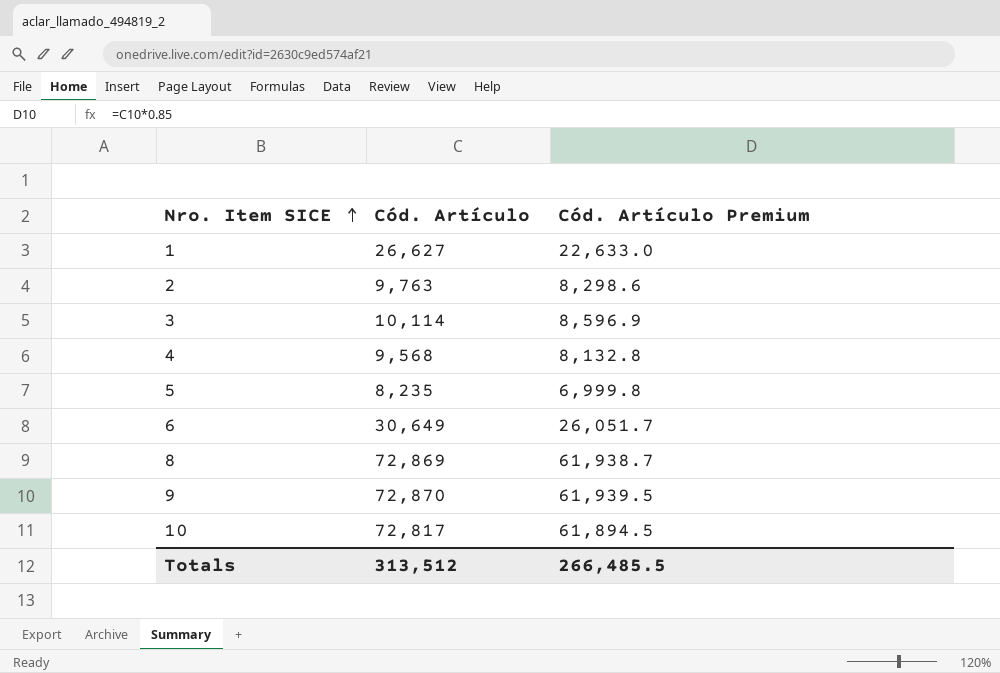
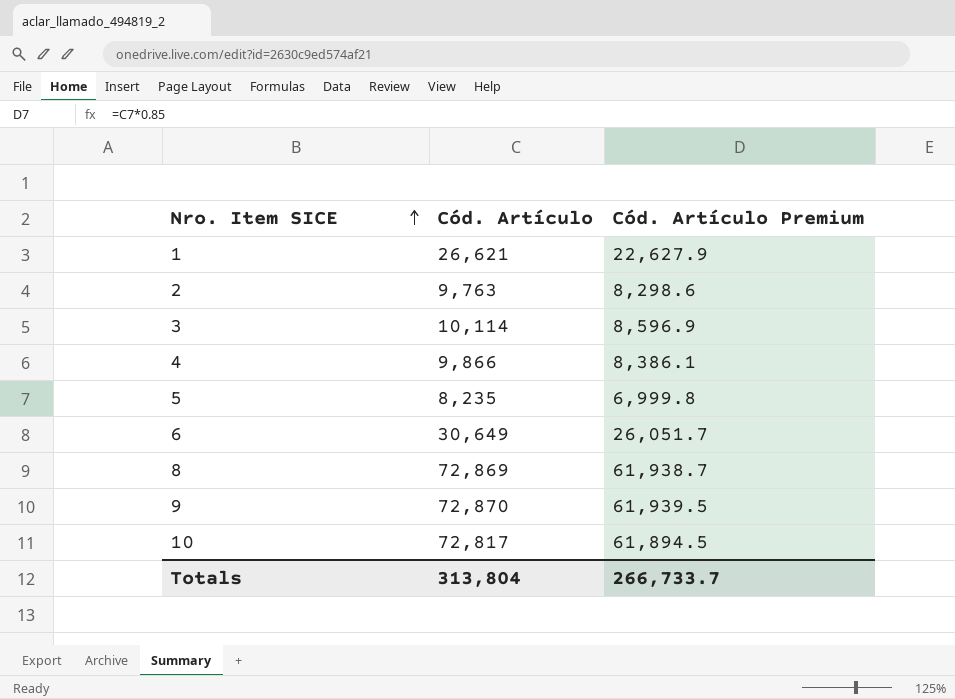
1 | Cód. Artículo: 26,627 -> 26,621
1 | Cód. Artículo Premium: 22,633.0 -> 22,627.9
4 | Cód. Artículo: 9,568 -> 9,866
4 | Cód. Artículo Premium: 8,132.8 -> 8,386.1
Totals | Cód. Artículo: 313,512 -> 313,804
Totals | Cód. Artículo Premium: 266,485.5 -> 266,733.7

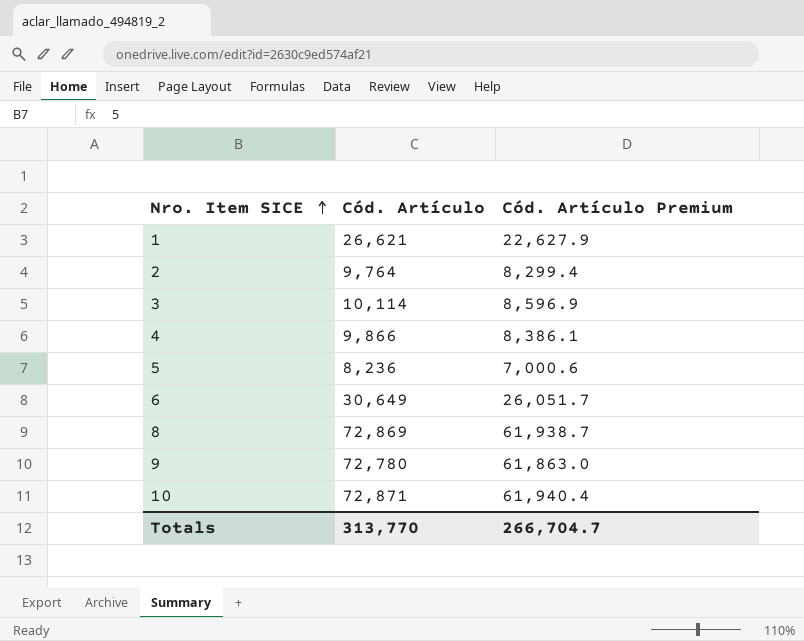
2 | Cód. Artículo: 9,763 -> 9,764
2 | Cód. Artículo Premium: 8,298.6 -> 8,299.4
5 | Cód. Artículo: 8,235 -> 8,236
5 | Cód. Artículo Premium: 6,999.8 -> 7,000.6
9 | Cód. Artículo: 72,870 -> 72,780
9 | Cód. Artículo Premium: 61,939.5 -> 61,863.0
10 | Cód. Artículo: 72,817 -> 72,871
10 | Cód. Artículo Premium: 61,894.5 -> 61,940.4
Totals | Cód. Artículo: 313,804 -> 313,770
Totals | Cód. Artículo Premium: 266,733.7 -> 266,704.7

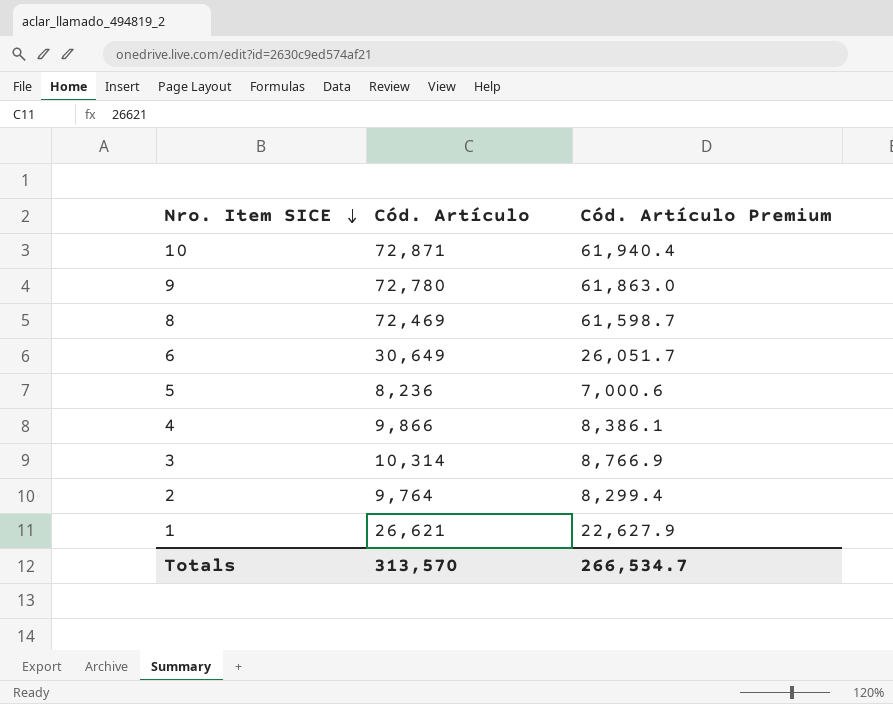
row order: Nro. Item SICE ascending -> Nro. Item SICE descending
8 | Cód. Artículo: 72,869 -> 72,469
8 | Cód. Artículo Premium: 61,938.7 -> 61,598.7
3 | Cód. Artículo: 10,114 -> 10,314
3 | Cód. Artículo Premium: 8,596.9 -> 8,766.9
Totals | Cód. Artículo: 313,770 -> 313,570
Totals | Cód. Artículo Premium: 266,704.7 -> 266,534.7

